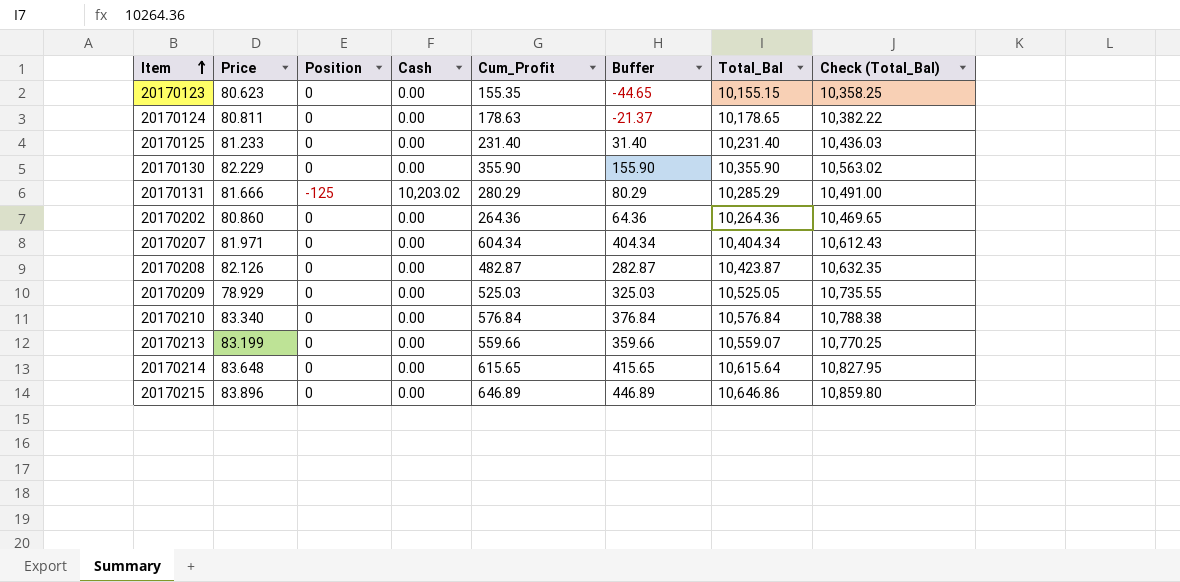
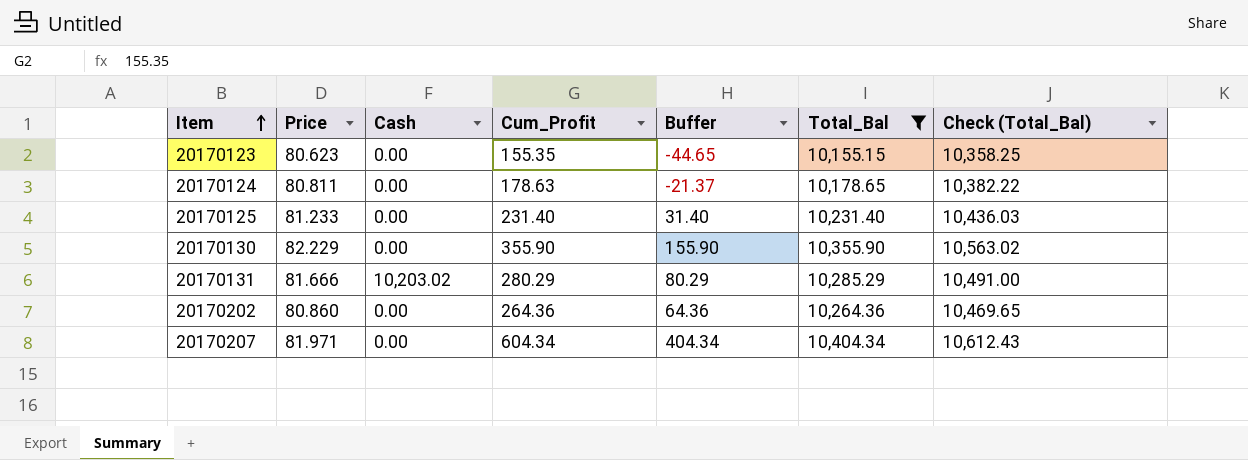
filter: none -> Total_Bal <= 10,404.34
column Position | position: 3 -> none

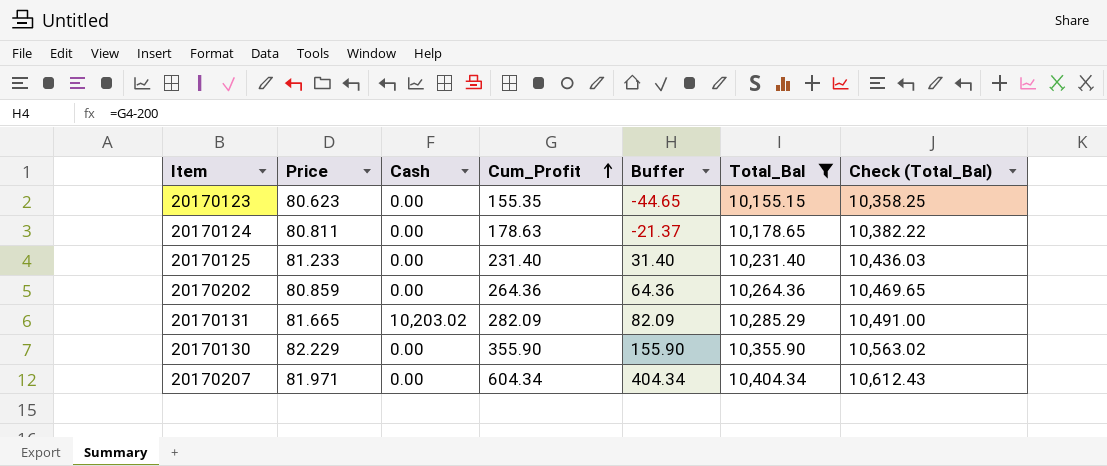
row order: Item ascending -> Cum_Profit ascending
20170202 | Price: 80.860 -> 80.859
20170131 | Price: 81.666 -> 81.665
20170131 | Cum_Profit: 280.29 -> 282.09
20170131 | Buffer: 80.29 -> 82.09

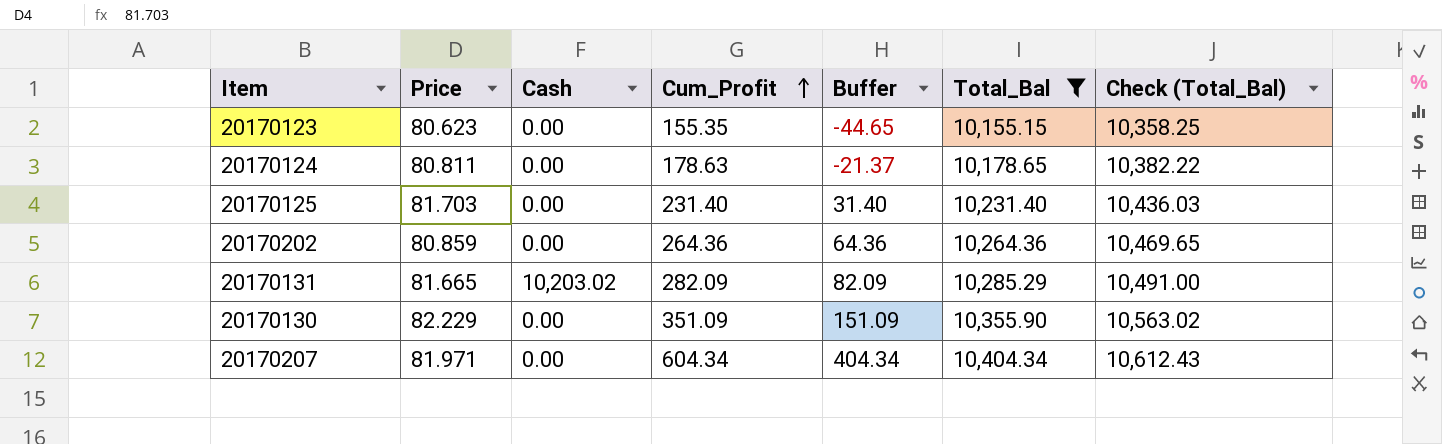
20170125 | Price: 81.233 -> 81.703
20170130 | Cum_Profit: 355.90 -> 351.09
20170130 | Buffer: 155.90 -> 151.09

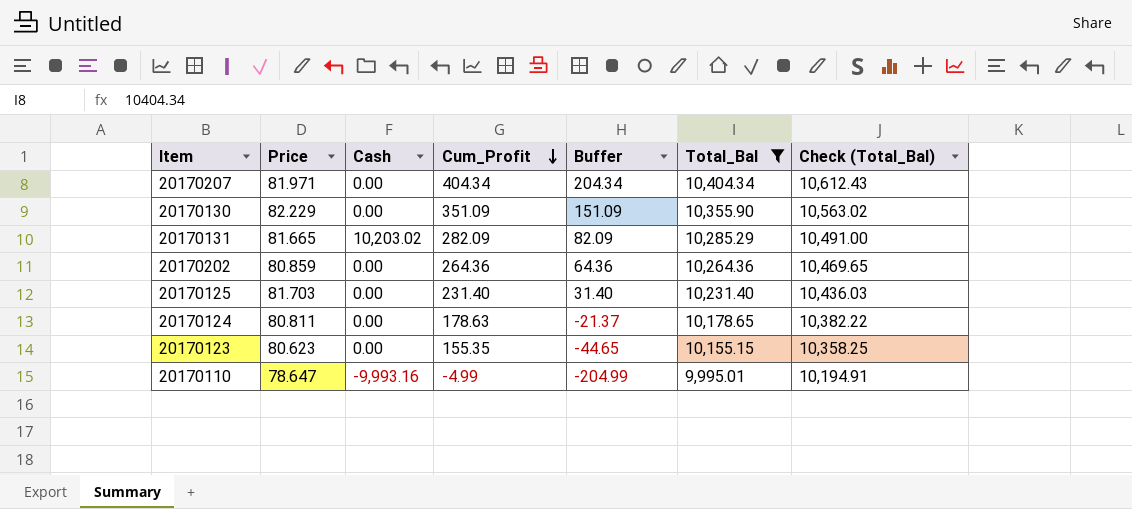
row order: Cum_Profit ascending -> Cum_Profit descending
20170207 | Cum_Profit: 604.34 -> 404.34
20170207 | Buffer: 404.34 -> 204.34
row 20170110: none -> 78.647 | -9,993.16 | -4.99 | -204.99 | 9,995.01 | 10,194.91

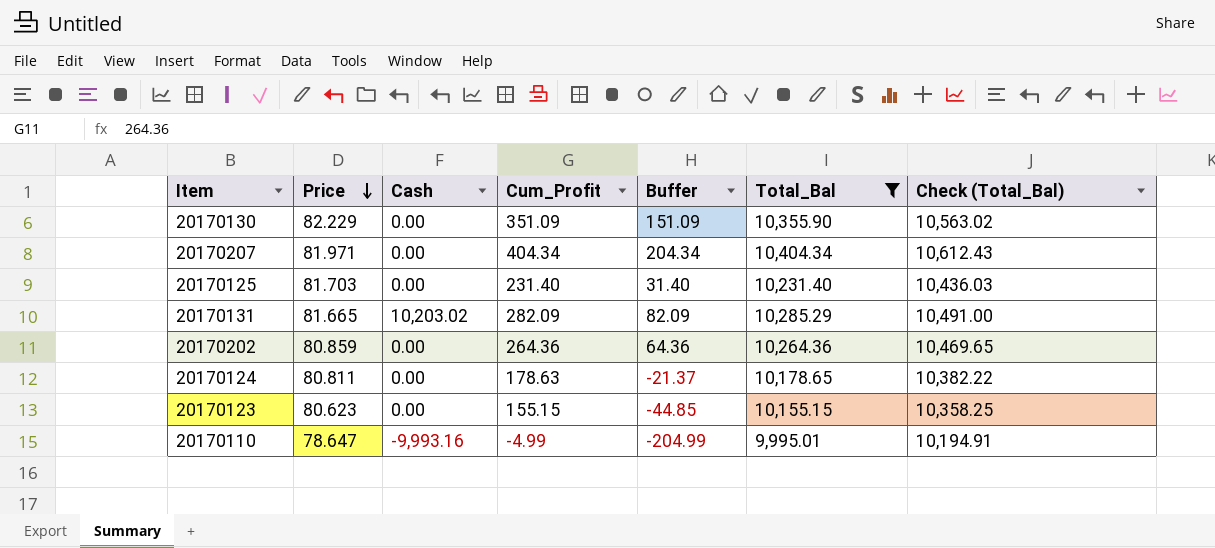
row order: Cum_Profit descending -> Price descending
20170123 | Cum_Profit: 155.35 -> 155.15
20170123 | Buffer: -44.65 -> -44.85

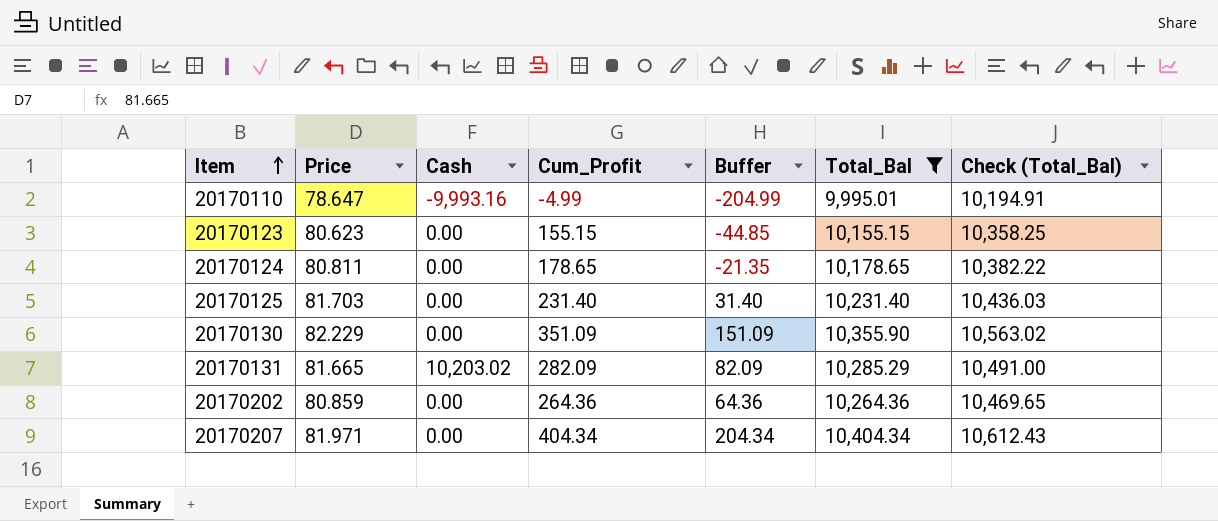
row order: Price descending -> Item ascending
20170124 | Cum_Profit: 178.63 -> 178.65
20170124 | Buffer: -21.37 -> -21.35

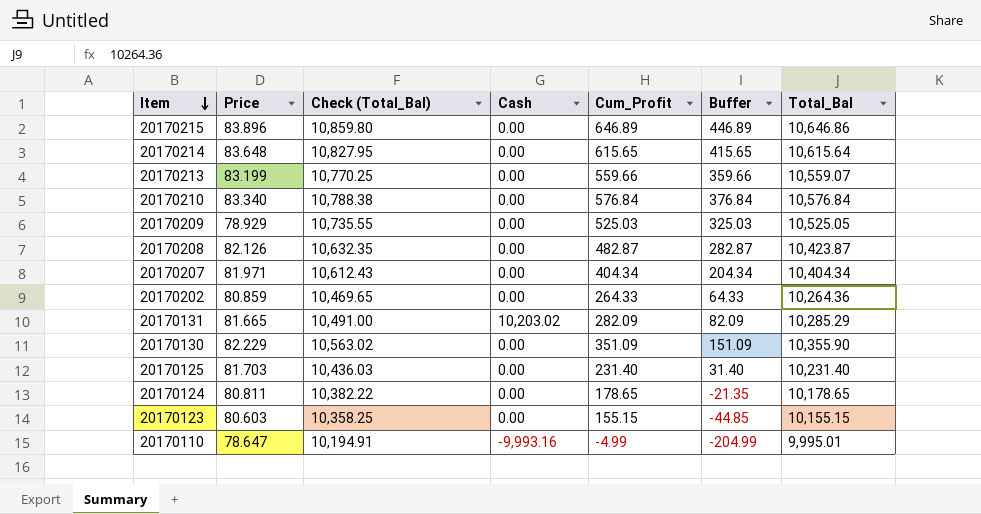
filter: Total_Bal <= 10,404.34 -> none
row order: Item ascending -> Item descending
column Check (Total_Bal) | position: 7 -> 3
20170202 | Cum_Profit: 264.36 -> 264.33
20170202 | Buffer: 64.36 -> 64.33
20170123 | Price: 80.623 -> 80.603

